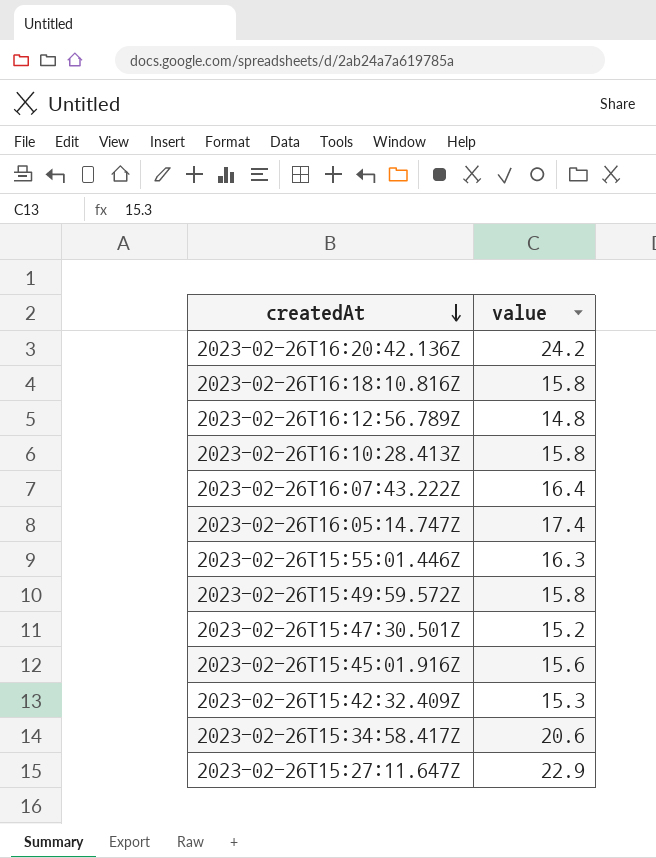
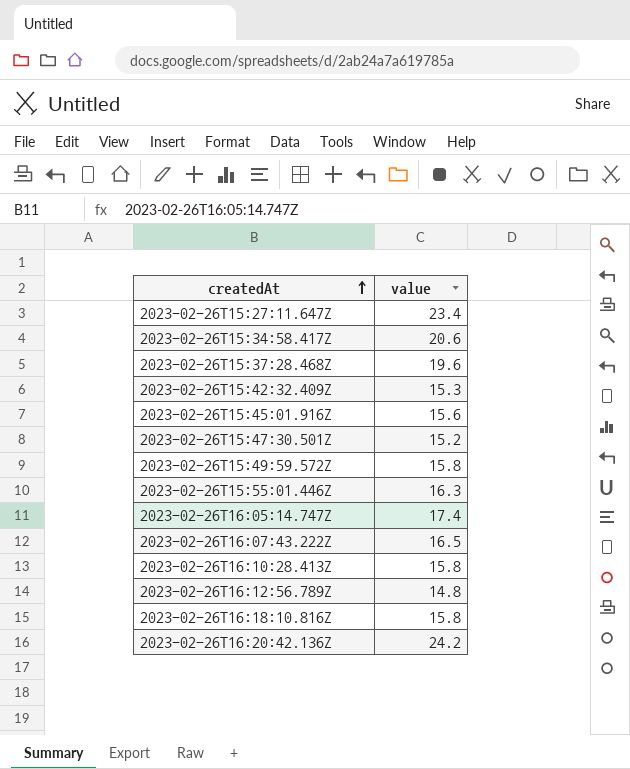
row order: createdAt descending -> createdAt ascending
2023-02-26T15:27:11.647Z | value: 22.9 -> 23.4
row 2023-02-26T15:37:28.468Z: none -> 19.6
2023-02-26T16:07:43.222Z | value: 16.4 -> 16.5

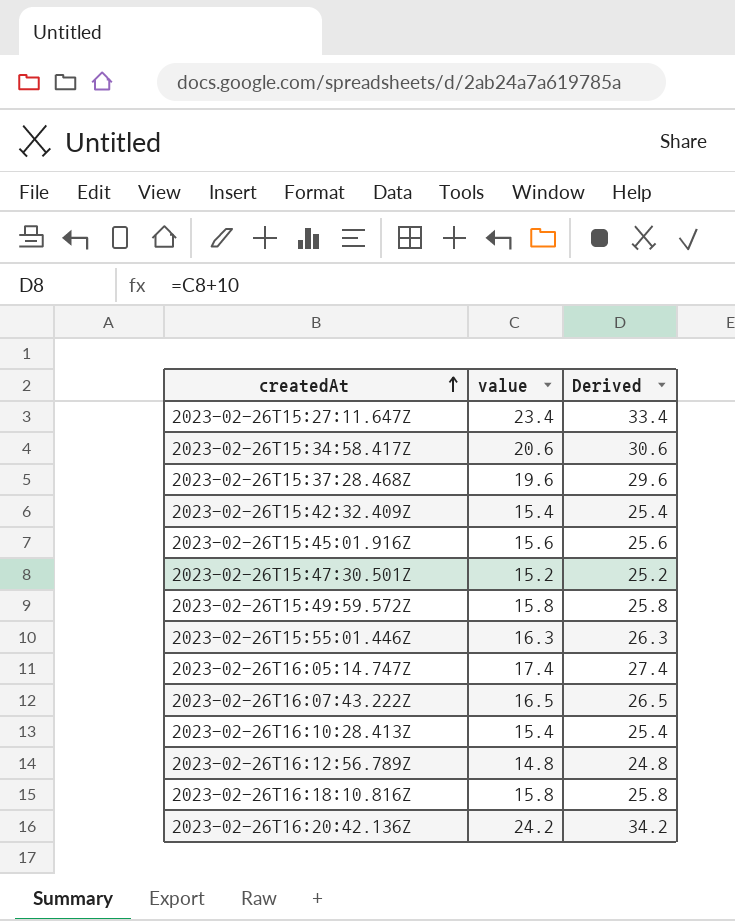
column Derived | formula: none -> [value] + 10
2023-02-26T15:42:32.409Z | value: 15.3 -> 15.4
2023-02-26T16:10:28.413Z | value: 15.8 -> 15.4

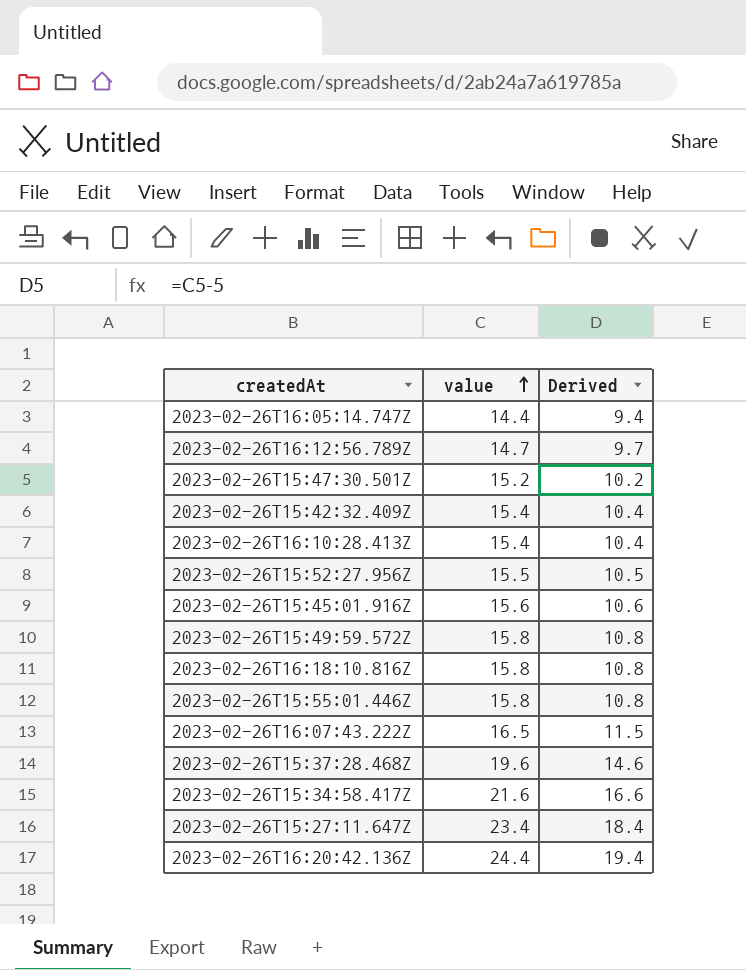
row order: createdAt ascending -> value ascending
column Derived | formula: [value] + 10 -> [value] - 5
2023-02-26T16:05:14.747Z | value: 17.4 -> 14.4
2023-02-26T16:12:56.789Z | value: 14.8 -> 14.7
row 2023-02-26T15:52:27.956Z: none -> 15.5 | 10.5
2023-02-26T15:55:01.446Z | value: 16.3 -> 15.8
2023-02-26T15:34:58.417Z | value: 20.6 -> 21.6
2023-02-26T16:20:42.136Z | value: 24.2 -> 24.4

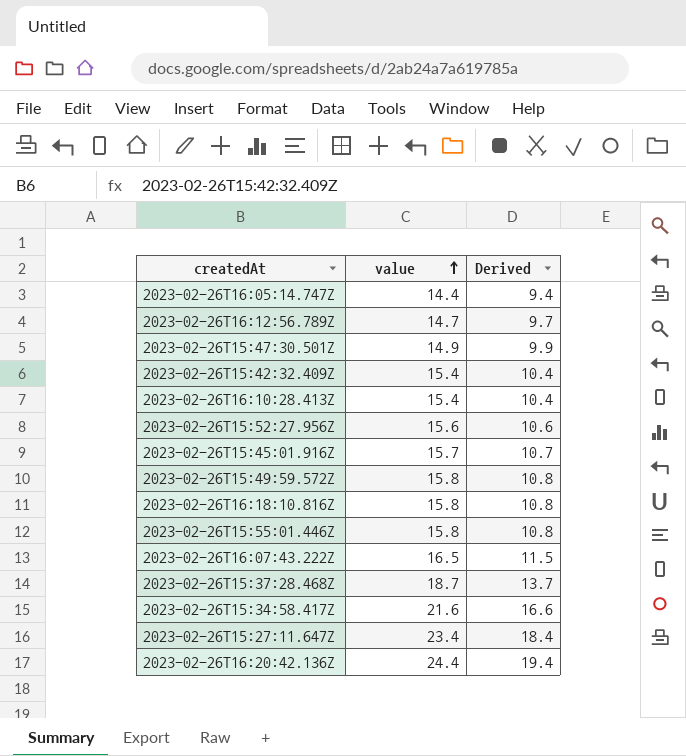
2023-02-26T15:47:30.501Z | value: 15.2 -> 14.9
2023-02-26T15:47:30.501Z | Derived: 10.2 -> 9.9
2023-02-26T15:52:27.956Z | value: 15.5 -> 15.6
2023-02-26T15:52:27.956Z | Derived: 10.5 -> 10.6
2023-02-26T15:45:01.916Z | value: 15.6 -> 15.7
2023-02-26T15:45:01.916Z | Derived: 10.6 -> 10.7
2023-02-26T15:37:28.468Z | value: 19.6 -> 18.7
2023-02-26T15:37:28.468Z | Derived: 14.6 -> 13.7

